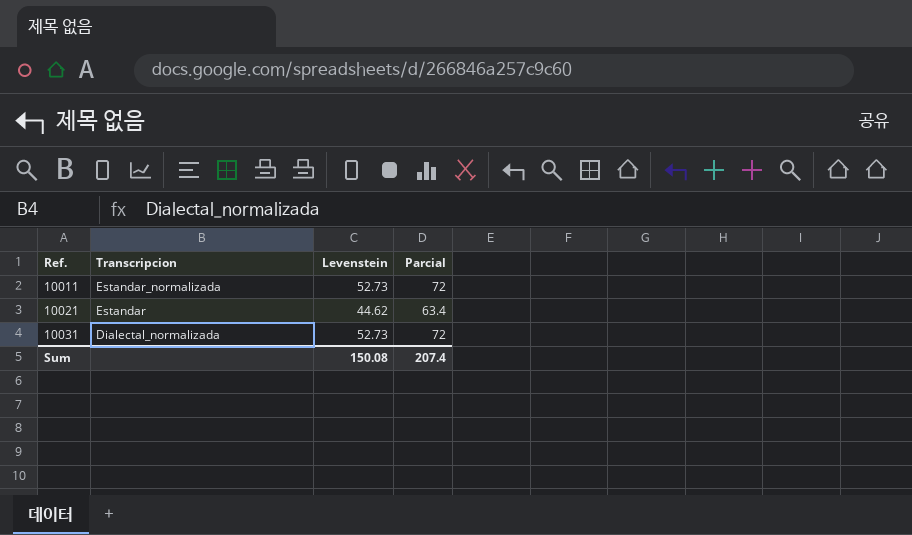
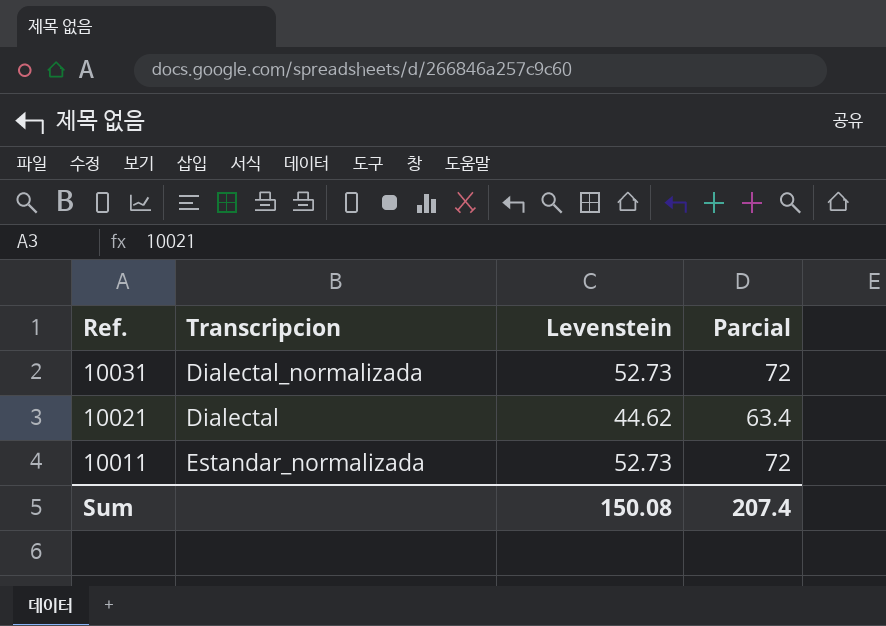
row order: Ref. ascending -> Ref. descending
10021 | Transcripcion: Estandar -> Dialectal

